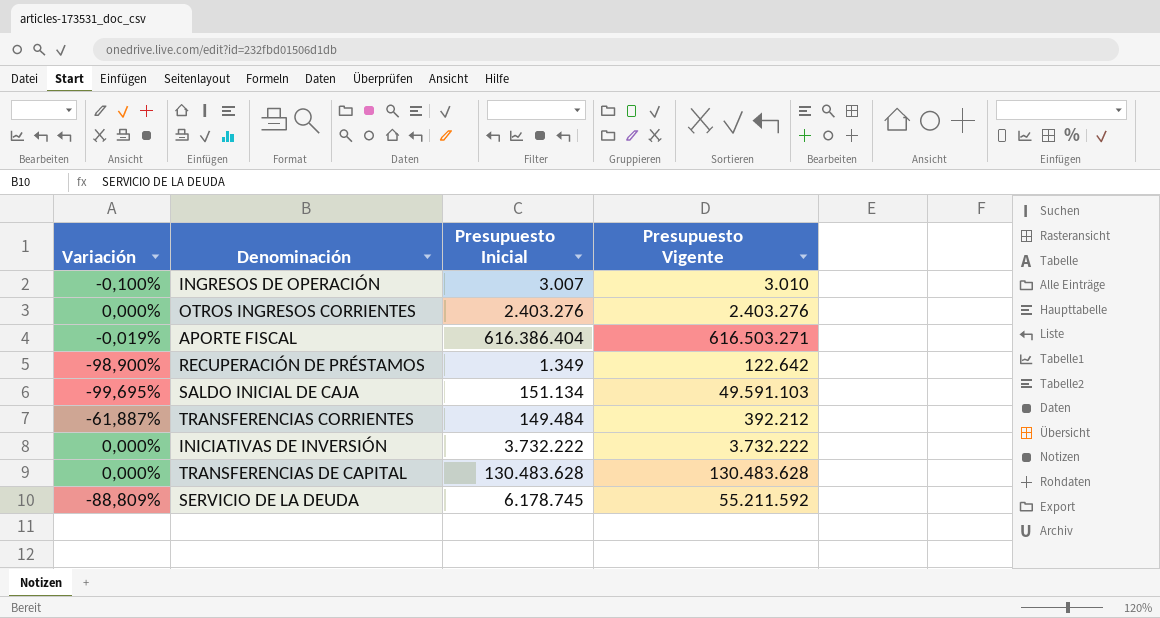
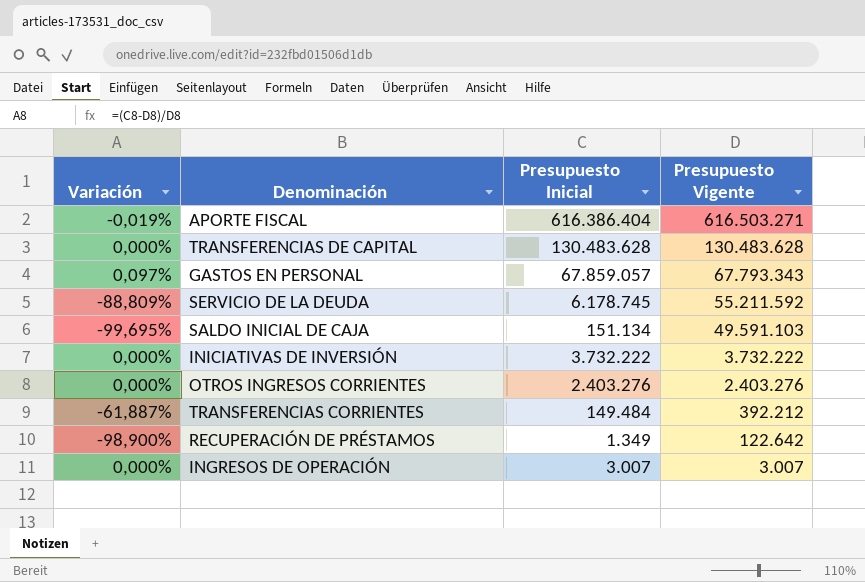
row order: none -> Presupuesto Vigente descending
row GASTOS EN PERSONAL: none -> 0,097% | 67.859.057 | 67.793.343
INGRESOS DE OPERACIÓN | Variación: -0,100% -> 0,000%
INGRESOS DE OPERACIÓN | Presupuesto Vigente: 3.010 -> 3.007

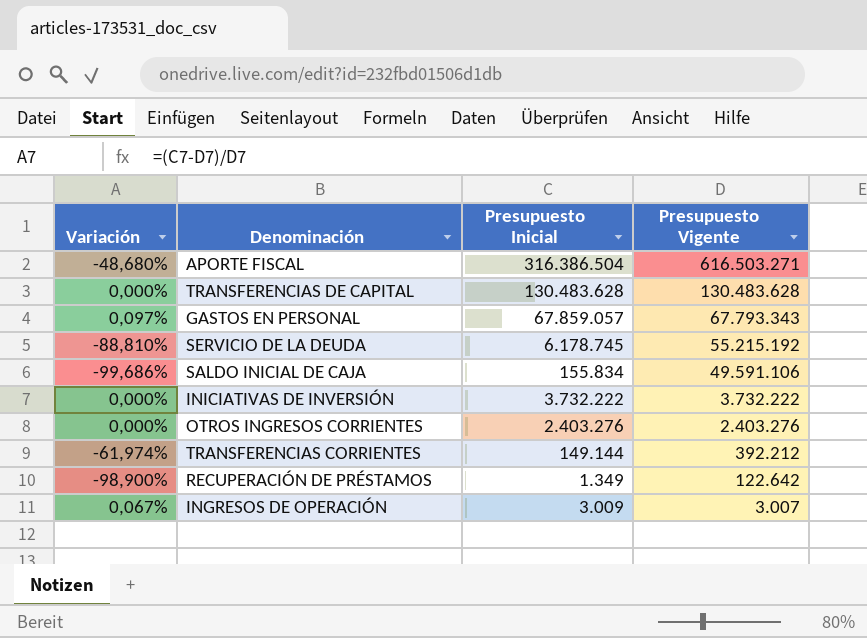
APORTE FISCAL | Variación: -0,019% -> -48,680%
APORTE FISCAL | Presupuesto Inicial: 616.386.404 -> 316.386.504
SERVICIO DE LA DEUDA | Variación: -88,809% -> -88,810%
SERVICIO DE LA DEUDA | Presupuesto Vigente: 55.211.592 -> 55.215.192
SALDO INICIAL DE CAJA | Variación: -99,695% -> -99,686%
SALDO INICIAL DE CAJA | Presupuesto Inicial: 151.134 -> 155.834
SALDO INICIAL DE CAJA | Presupuesto Vigente: 49.591.103 -> 49.591.106
TRANSFERENCIAS CORRIENTES | Variación: -61,887% -> -61,974%
TRANSFERENCIAS CORRIENTES | Presupuesto Inicial: 149.484 -> 149.144
INGRESOS DE OPERACIÓN | Variación: 0,000% -> 0,067%
INGRESOS DE OPERACIÓN | Presupuesto Inicial: 3.007 -> 3.009

